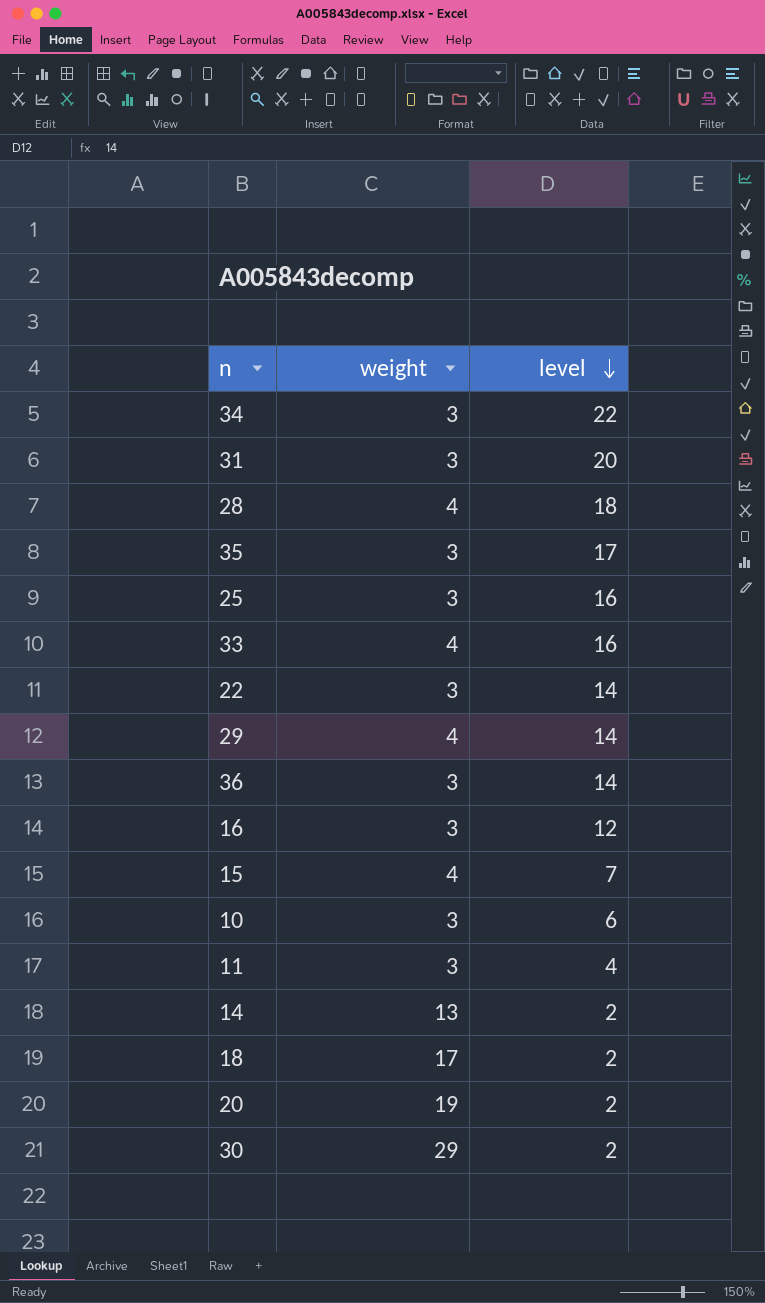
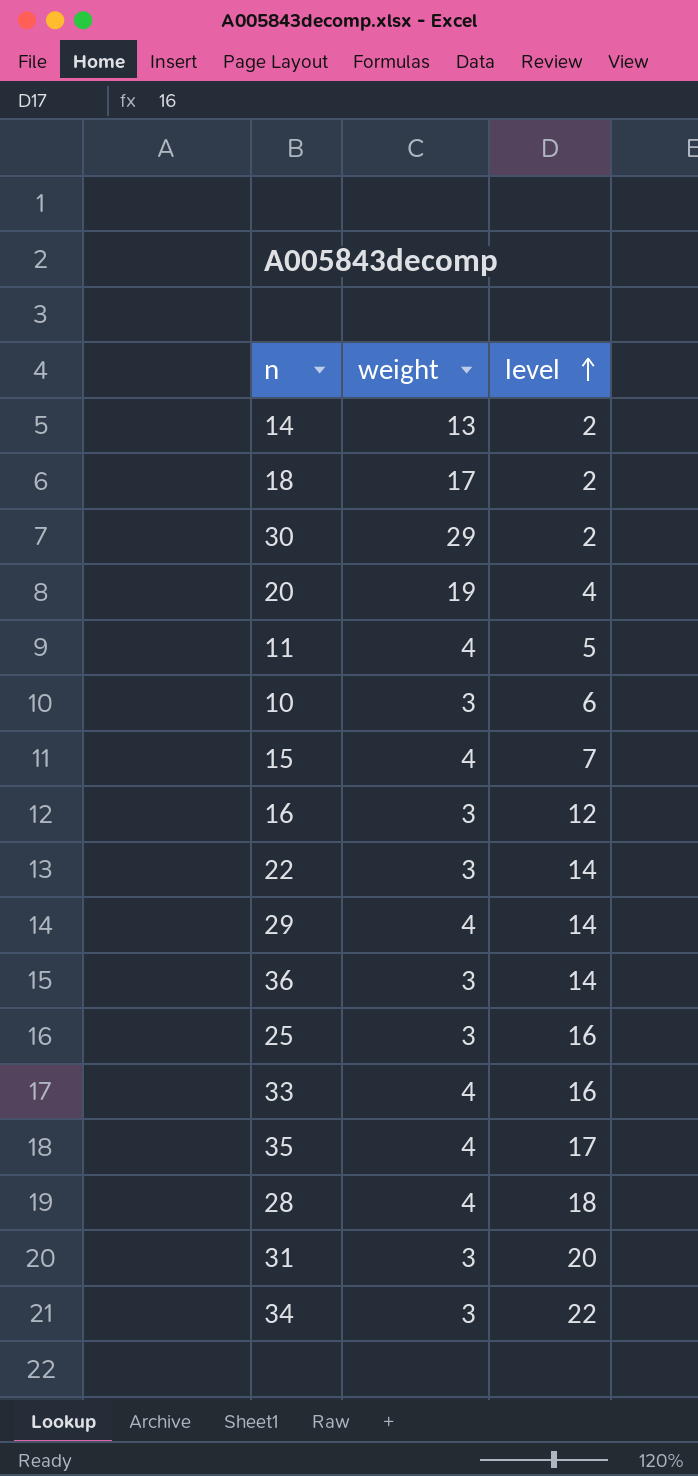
row order: level descending -> level ascending
20 | level: 2 -> 4
11 | weight: 3 -> 4
11 | level: 4 -> 5
35 | weight: 3 -> 4

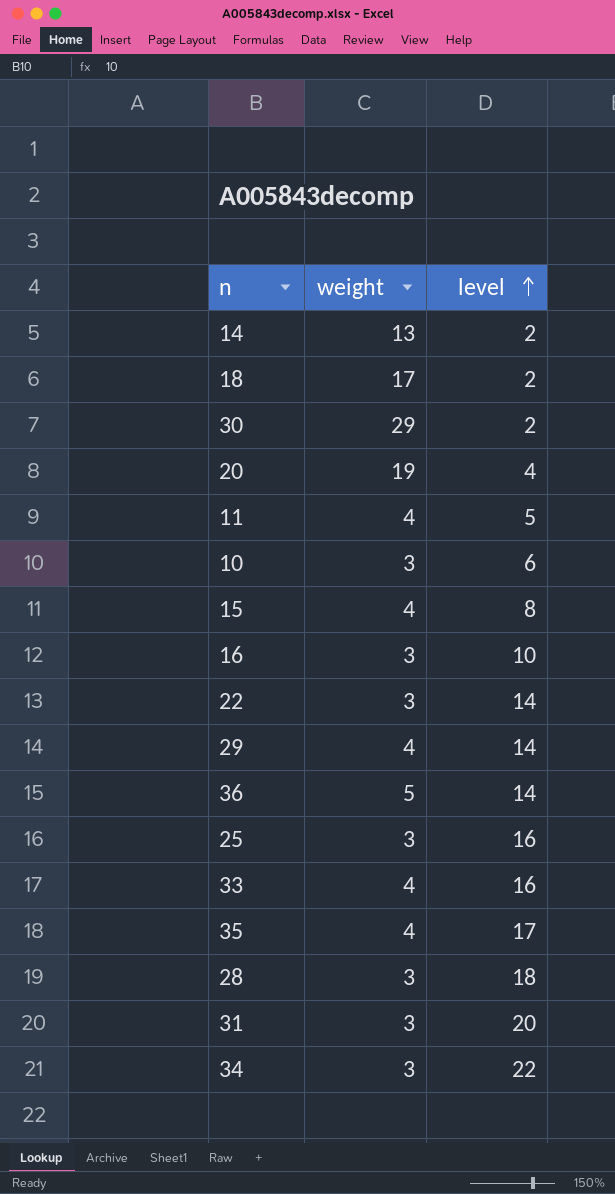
15 | level: 7 -> 8
16 | level: 12 -> 10
36 | weight: 3 -> 5
28 | weight: 4 -> 3

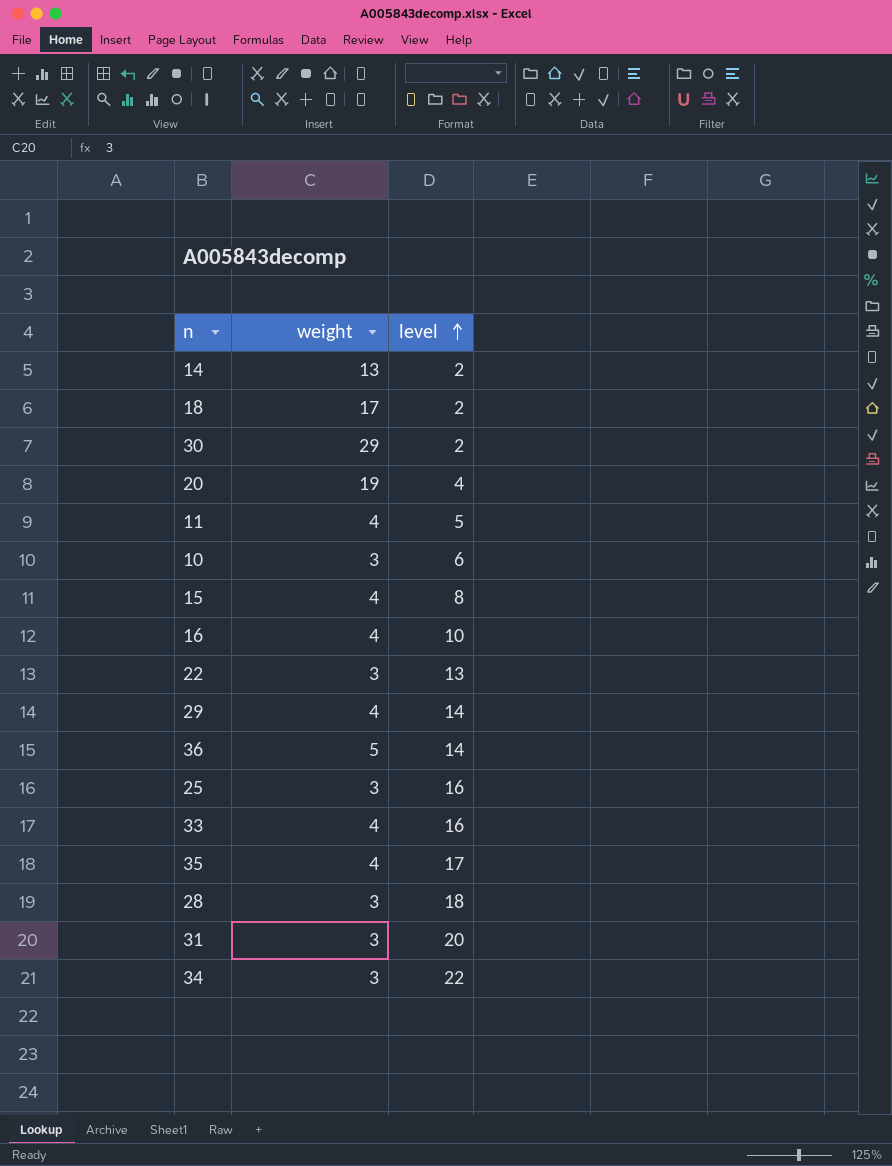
16 | weight: 3 -> 4
22 | level: 14 -> 13

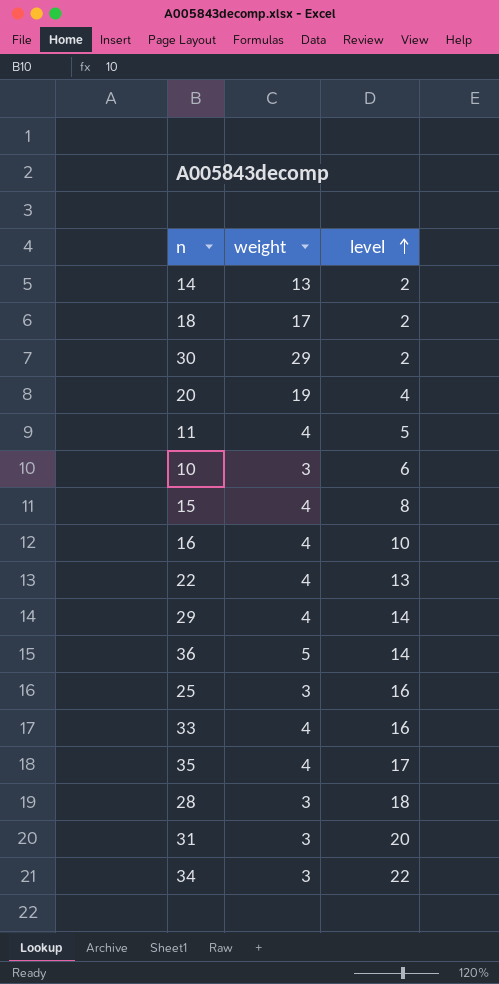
22 | weight: 3 -> 4

